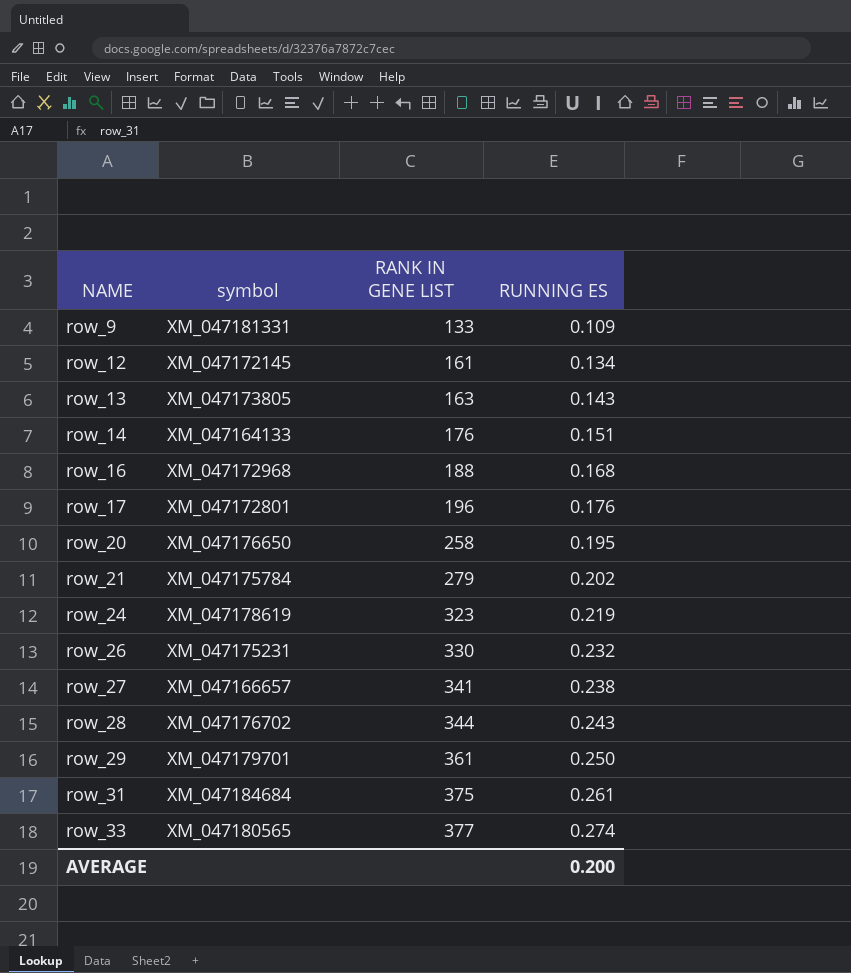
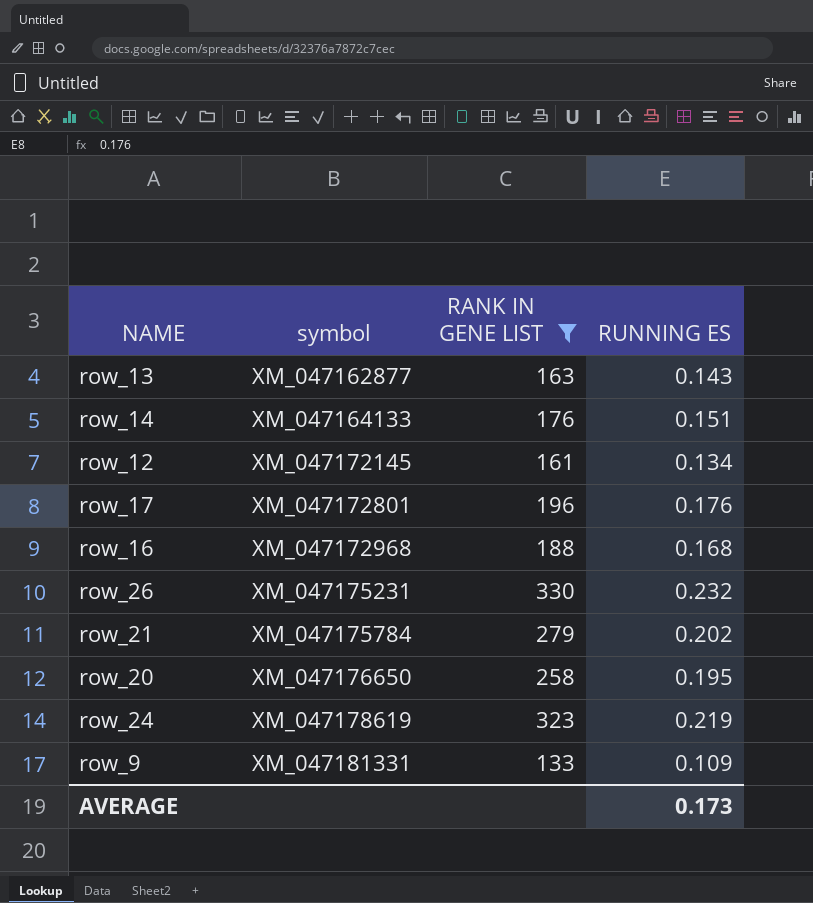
filter: none -> RANK IN GENE LIST <= 330
row order: NAME ascending -> symbol ascending
row_13 | symbol: XM_047173805 -> XM_047162877
AVERAGE | RUNNING ES: 0.200 -> 0.173

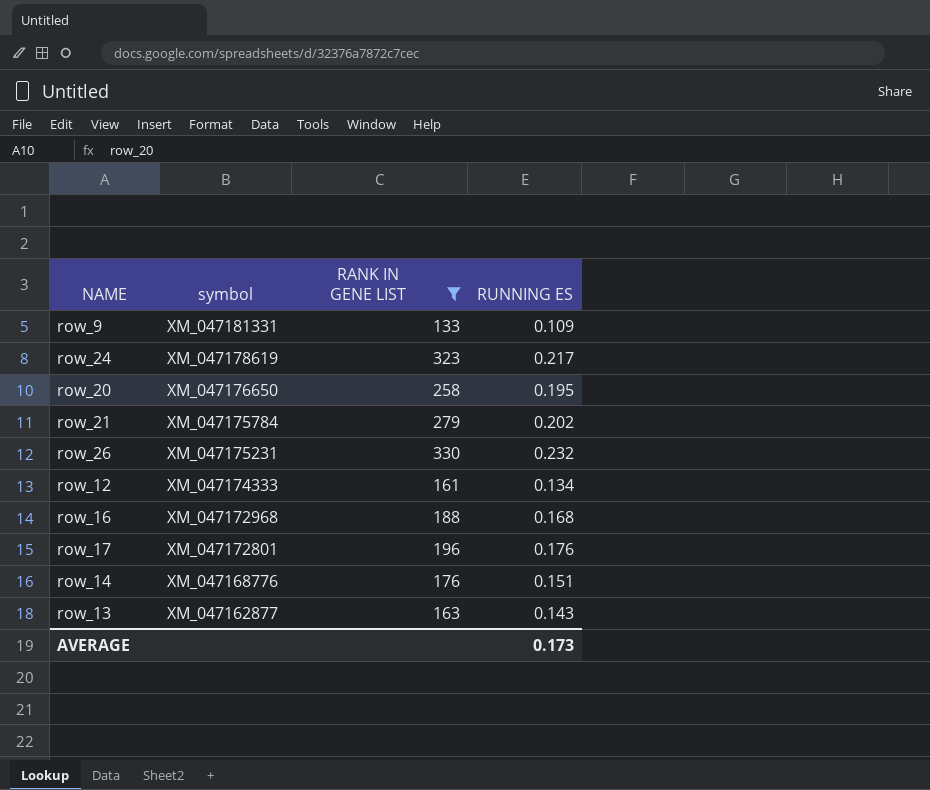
row order: symbol ascending -> symbol descending
row_24 | RUNNING ES: 0.219 -> 0.217
row_12 | symbol: XM_047172145 -> XM_047174333
row_14 | symbol: XM_047164133 -> XM_047168776

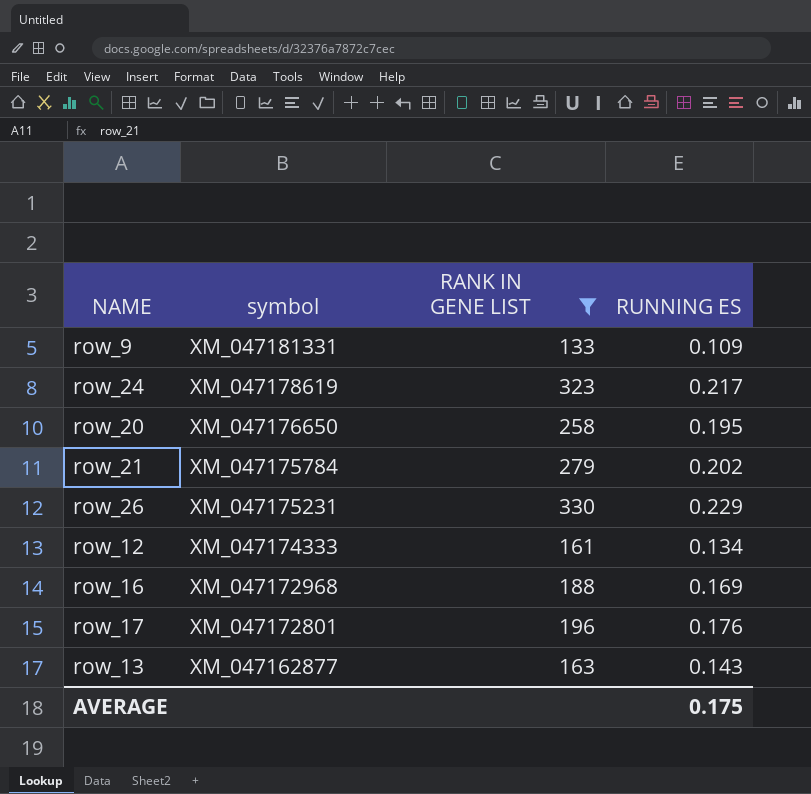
row row_14: XM_047168776 | 176 | 0.151 -> none
row_26 | RUNNING ES: 0.232 -> 0.229
row_16 | RUNNING ES: 0.168 -> 0.169
AVERAGE | RUNNING ES: 0.173 -> 0.175

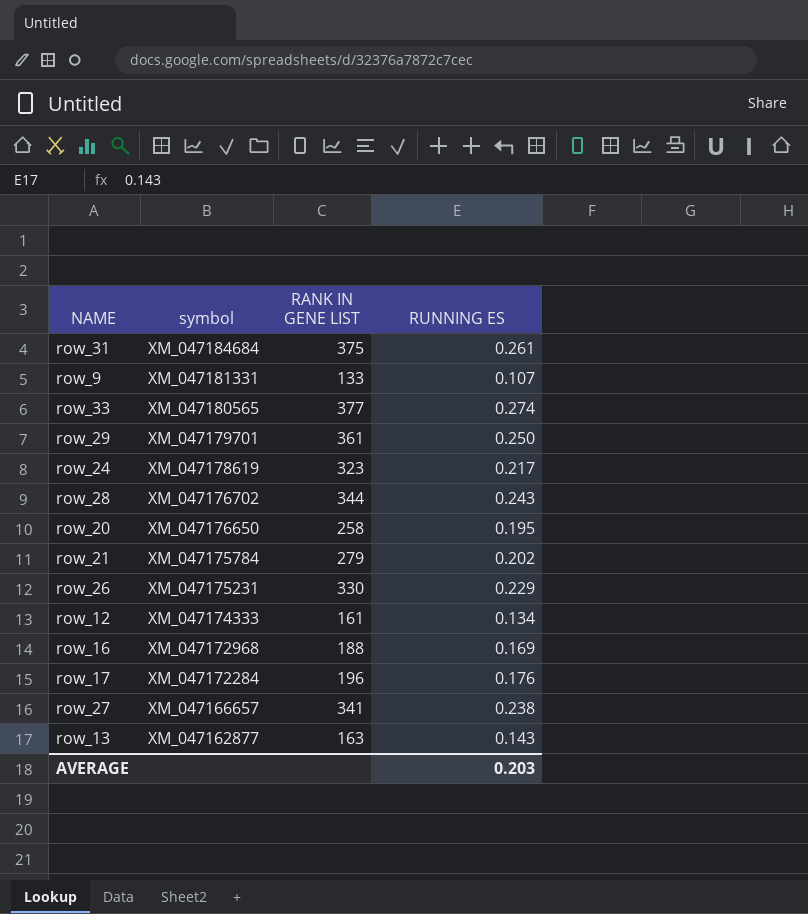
filter: RANK IN GENE LIST <= 330 -> none
row_9 | RUNNING ES: 0.109 -> 0.107
row_17 | symbol: XM_047172801 -> XM_047172284
AVERAGE | RUNNING ES: 0.175 -> 0.203

